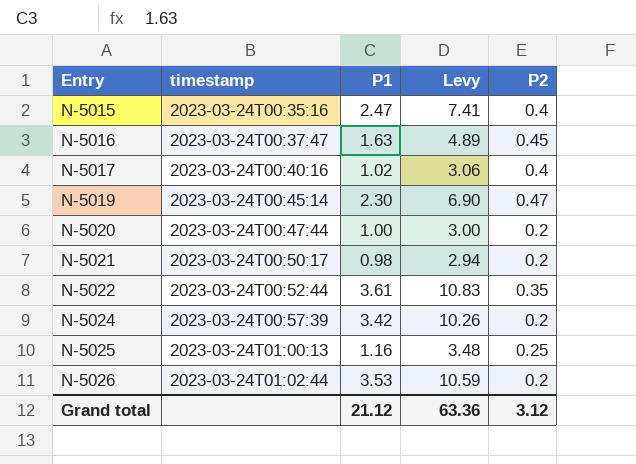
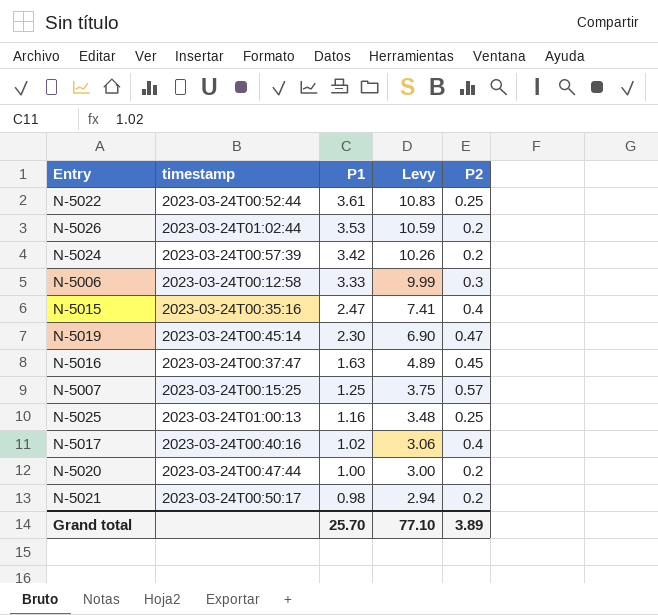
row order: Entry ascending -> P1 descending
N-5022 | P2: 0.35 -> 0.25
row N-5006: none -> 2023-03-24T00:12:58 | 3.33 | 9.99 | 0.3
row N-5007: none -> 2023-03-24T00:15:25 | 1.25 | 3.75 | 0.57
Grand total | P1: 21.12 -> 25.70
Grand total | Levy: 63.36 -> 77.10
Grand total | P2: 3.12 -> 3.89

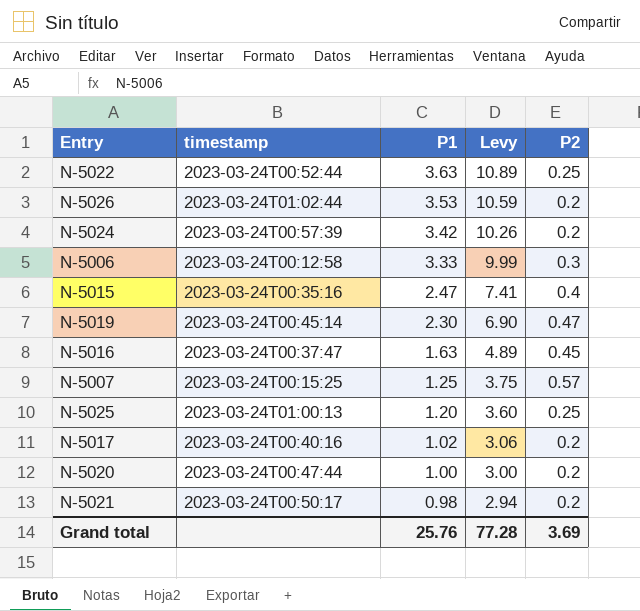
N-5022 | P1: 3.61 -> 3.63
N-5022 | Levy: 10.83 -> 10.89
N-5025 | P1: 1.16 -> 1.20
N-5025 | Levy: 3.48 -> 3.60
N-5017 | P2: 0.4 -> 0.2
Grand total | P1: 25.70 -> 25.76
Grand total | Levy: 77.10 -> 77.28
Grand total | P2: 3.89 -> 3.69

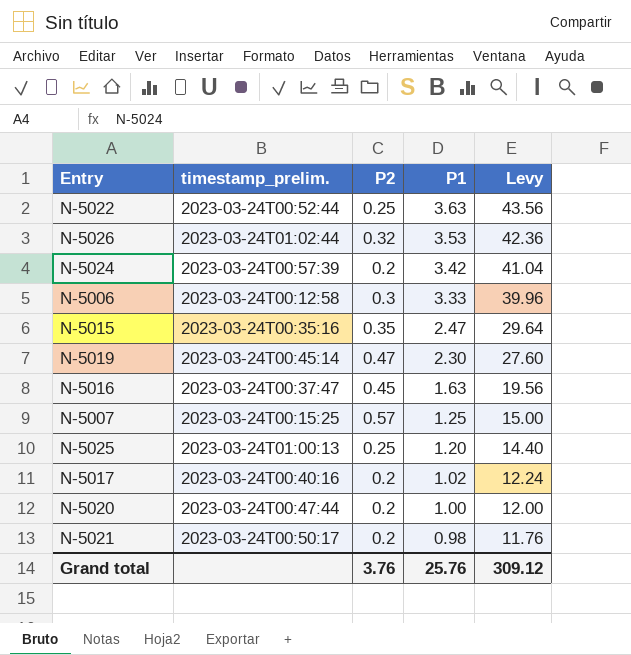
column name: timestamp -> timestamp_prelim.
column P2 | position: 5 -> 3
column Levy | formula: [P1] * 3 -> [P1] * 12
N-5026 | P2: 0.2 -> 0.32
N-5015 | P2: 0.4 -> 0.35
Grand total | P2: 3.69 -> 3.76
Grand total | Levy: 77.28 -> 309.12

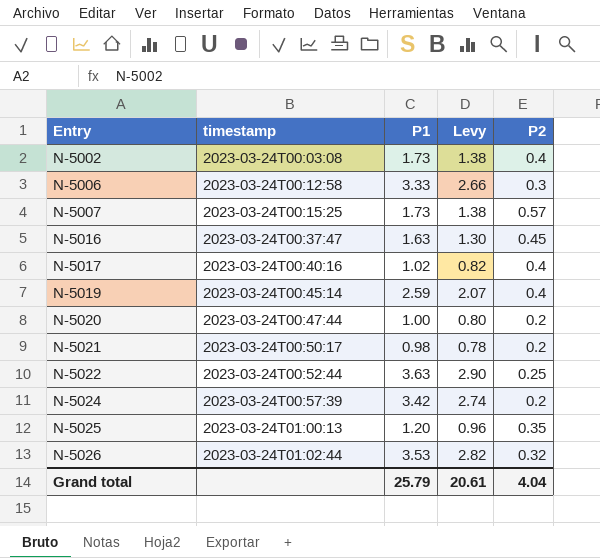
row order: P1 descending -> Entry ascending
column name: timestamp_prelim. -> timestamp
column Levy | formula: [P1] * 12 -> [P1] * 0.8
column P2 | position: 3 -> 5
row N-5015: 2023-03-24T00:35:16 | 0.35 | 2.47 | 29.64 -> none
row N-5002: none -> 2023-03-24T00:03:08 | 1.73 | 1.38 | 0.4
N-5007 | P1: 1.25 -> 1.73
N-5017 | P2: 0.2 -> 0.4
N-5019 | P1: 2.30 -> 2.59
N-5019 | P2: 0.47 -> 0.4
N-5025 | P2: 0.25 -> 0.35
Grand total | P1: 25.76 -> 25.79
Grand total | Levy: 309.12 -> 20.61
Grand total | P2: 3.76 -> 4.04

